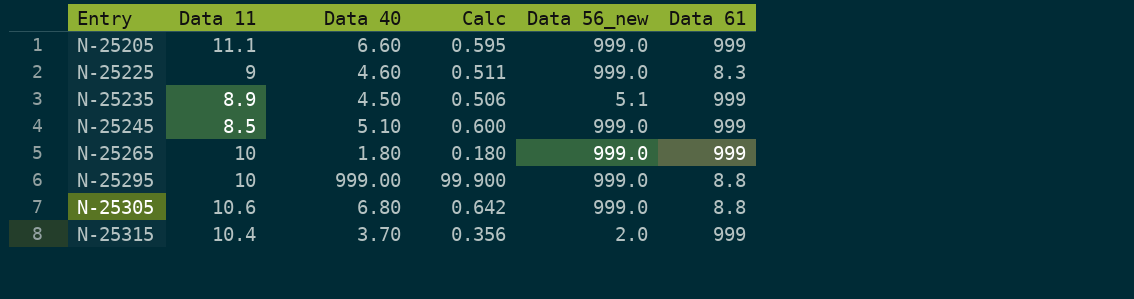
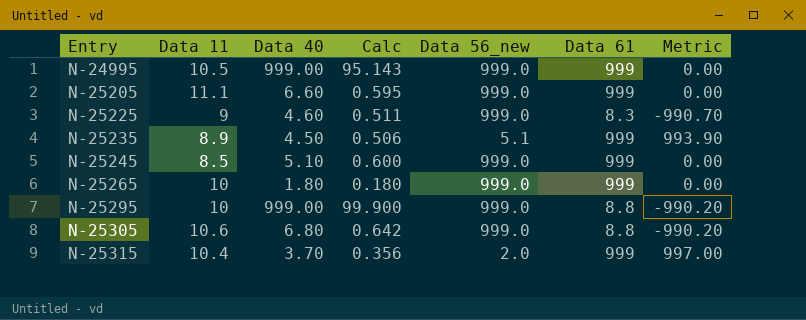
column Metric | formula: none -> [Data 61] - [Data 56_new]
row N-24995: none -> 10.5 | 999.00 | 95.143 | 999.0 | 999 | 0.00

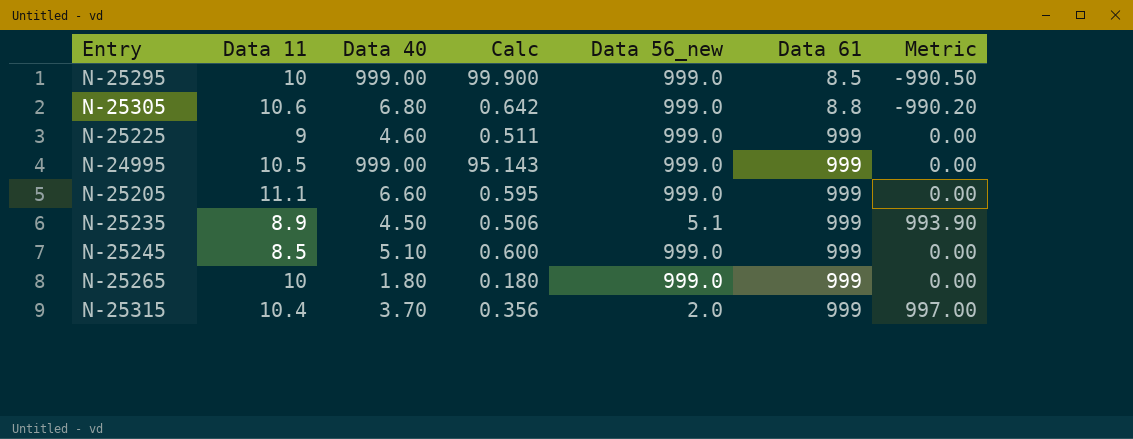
row order: Entry ascending -> Data 61 ascending
N-25295 | Data 61: 8.8 -> 8.5
N-25295 | Metric: -990.20 -> -990.50
N-25225 | Data 61: 8.3 -> 999
N-25225 | Metric: -990.70 -> 0.00

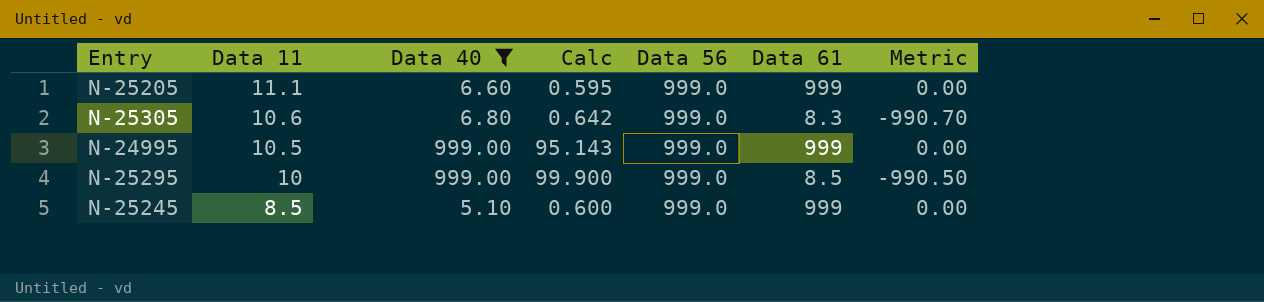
filter: none -> Data 40 >= 5.10
row order: Data 61 ascending -> Data 11 descending
column name: Data 56_new -> Data 56
N-25305 | Data 61: 8.8 -> 8.3
N-25305 | Metric: -990.20 -> -990.70

